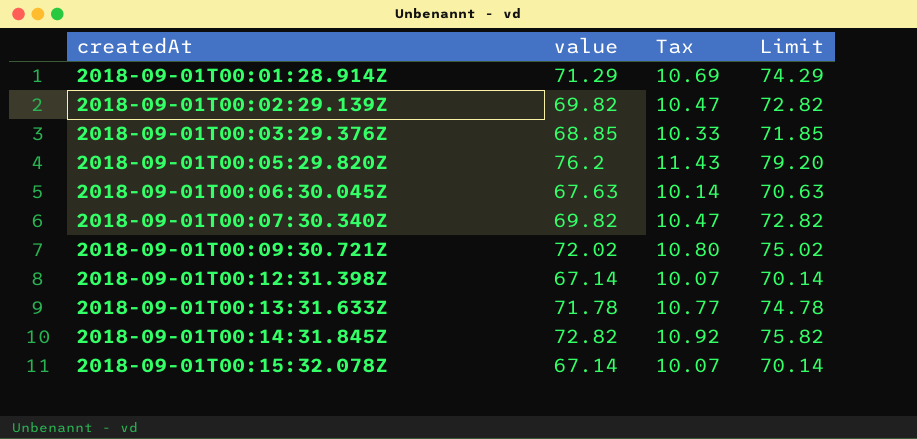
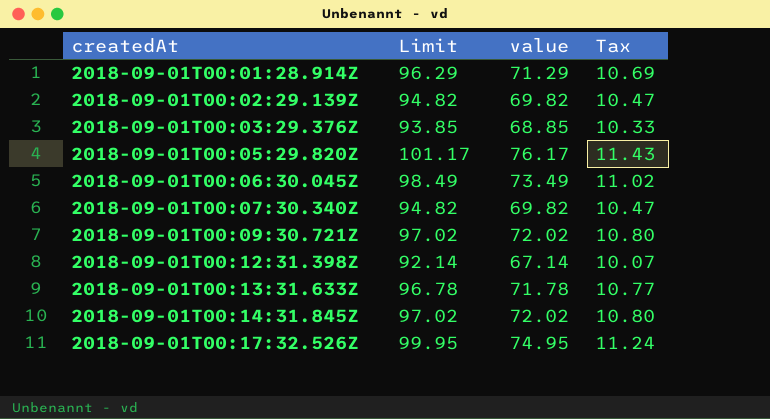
column Limit | formula: [value] + 3 -> [value] + 25
column Limit | position: 4 -> 2
row 2018-09-01T00:15:32.078Z: 67.14 | 10.07 | 70.14 -> none
2018-09-01T00:05:29.820Z | value: 76.2 -> 76.17
2018-09-01T00:06:30.045Z | value: 67.63 -> 73.49
2018-09-01T00:06:30.045Z | Tax: 10.14 -> 11.02
2018-09-01T00:14:31.845Z | value: 72.82 -> 72.02
2018-09-01T00:14:31.845Z | Tax: 10.92 -> 10.80
row 2018-09-01T00:17:32.526Z: none -> 99.95 | 74.95 | 11.24

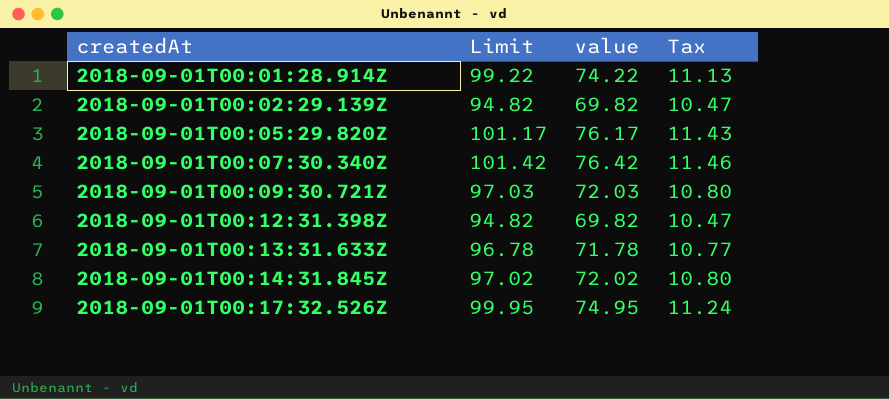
row 2018-09-01T00:03:29.376Z: 93.85 | 68.85 | 10.33 -> none
row 2018-09-01T00:06:30.045Z: 98.49 | 73.49 | 11.02 -> none
2018-09-01T00:01:28.914Z | Limit: 96.29 -> 99.22
2018-09-01T00:01:28.914Z | value: 71.29 -> 74.22
2018-09-01T00:01:28.914Z | Tax: 10.69 -> 11.13
2018-09-01T00:07:30.340Z | Limit: 94.82 -> 101.42
2018-09-01T00:07:30.340Z | value: 69.82 -> 76.42
2018-09-01T00:07:30.340Z | Tax: 10.47 -> 11.46
2018-09-01T00:09:30.721Z | Limit: 97.02 -> 97.03
2018-09-01T00:09:30.721Z | value: 72.02 -> 72.03
2018-09-01T00:12:31.398Z | Limit: 92.14 -> 94.82
2018-09-01T00:12:31.398Z | value: 67.14 -> 69.82
2018-09-01T00:12:31.398Z | Tax: 10.07 -> 10.47

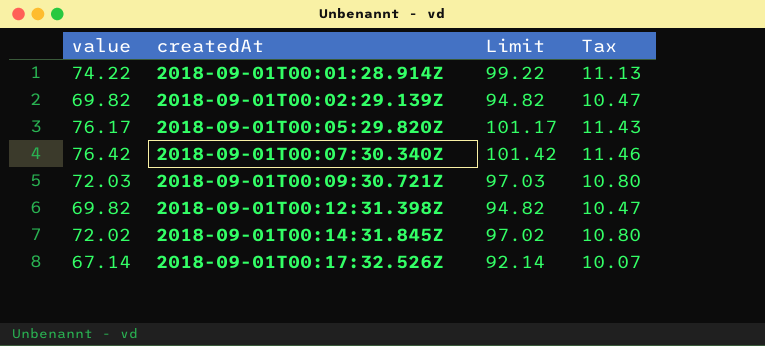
column value | position: 3 -> 1
row 2018-09-01T00:13:31.633Z: 96.78 | 71.78 | 10.77 -> none
2018-09-01T00:17:32.526Z | value: 74.95 -> 67.14
2018-09-01T00:17:32.526Z | Limit: 99.95 -> 92.14
2018-09-01T00:17:32.526Z | Tax: 11.24 -> 10.07

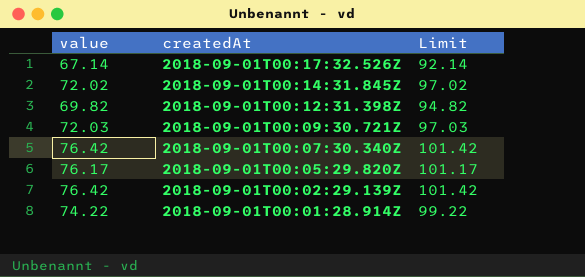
row order: createdAt ascending -> createdAt descending
column Tax | formula: [value] * 0.15 -> none
2018-09-01T00:02:29.139Z | value: 69.82 -> 76.42
2018-09-01T00:02:29.139Z | Limit: 94.82 -> 101.42

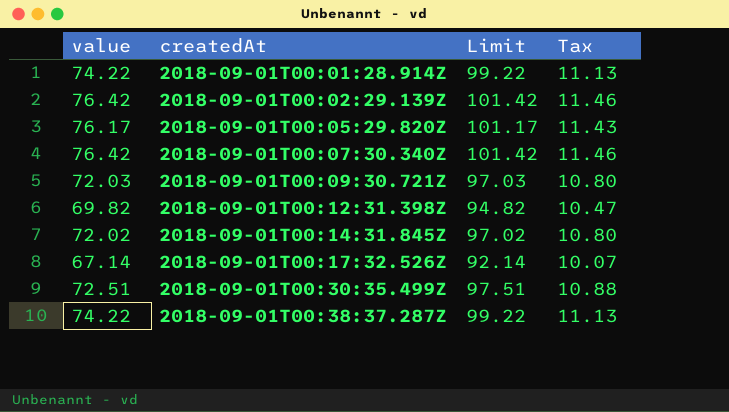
row order: createdAt descending -> createdAt ascending
column Tax | formula: none -> [value] * 0.15
row 2018-09-01T00:30:35.499Z: none -> 72.51 | 97.51 | 10.88
row 2018-09-01T00:38:37.287Z: none -> 74.22 | 99.22 | 11.13

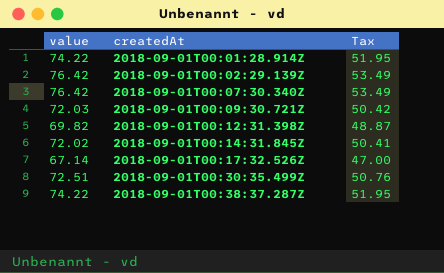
column Limit | formula: [value] + 25 -> none
column Tax | formula: [value] * 0.15 -> [value] * 0.7
row 2018-09-01T00:05:29.820Z: 76.17 | 101.17 | 11.43 -> none

